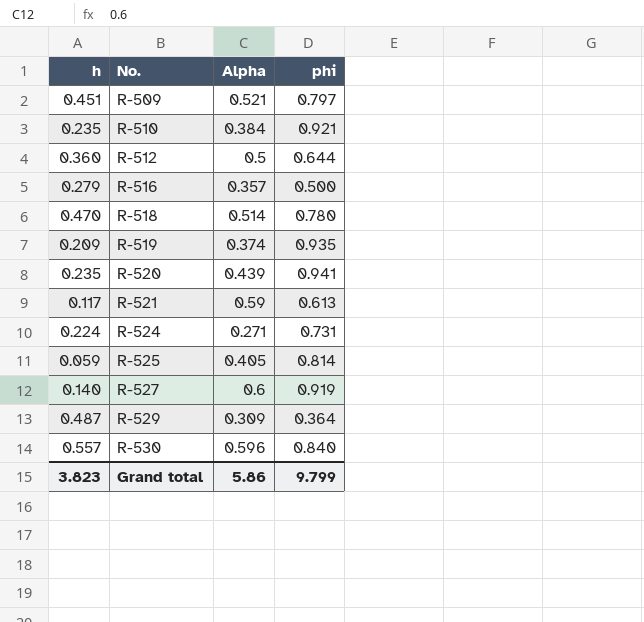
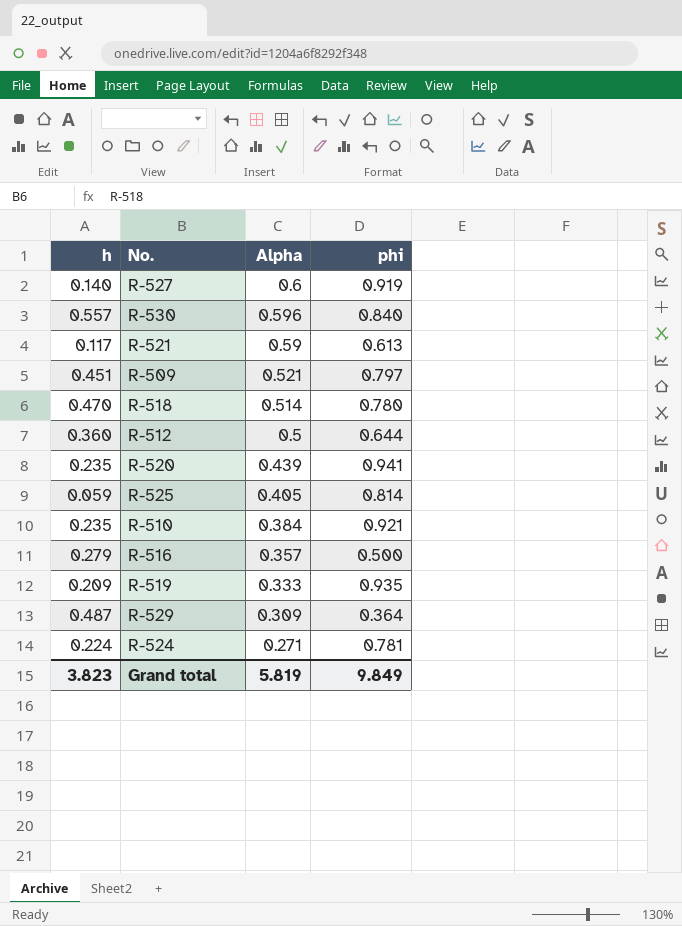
row order: No. ascending -> Alpha descending
R-519 | Alpha: 0.374 -> 0.333
R-524 | phi: 0.731 -> 0.781
Grand total | Alpha: 5.86 -> 5.819
Grand total | phi: 9.799 -> 9.849

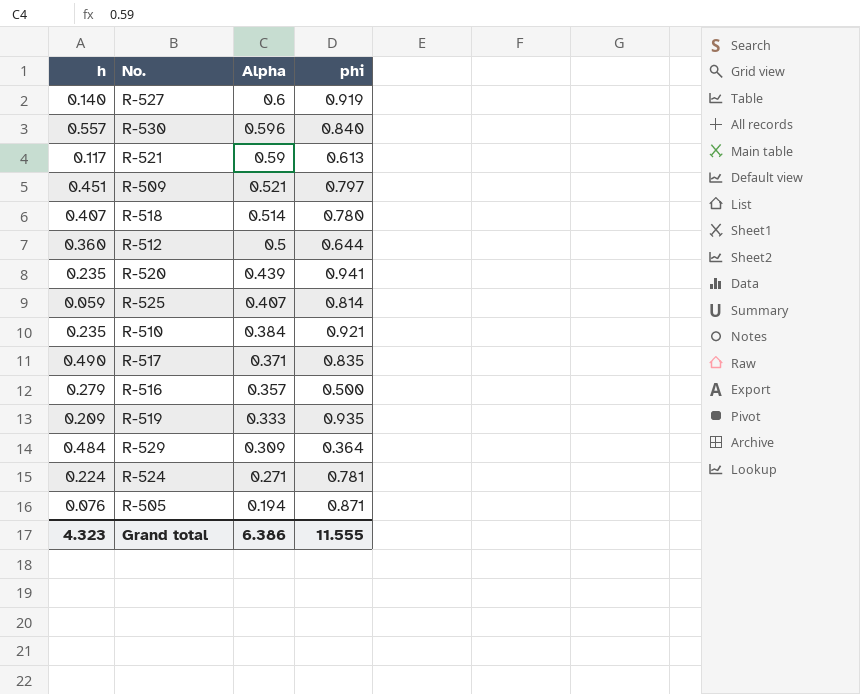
R-518 | h: 0.470 -> 0.407
R-525 | Alpha: 0.405 -> 0.407
row R-517: none -> 0.490 | 0.371 | 0.835
R-529 | h: 0.487 -> 0.484
row R-505: none -> 0.076 | 0.194 | 0.871
Grand total | h: 3.823 -> 4.323
Grand total | Alpha: 5.819 -> 6.386
Grand total | phi: 9.849 -> 11.555

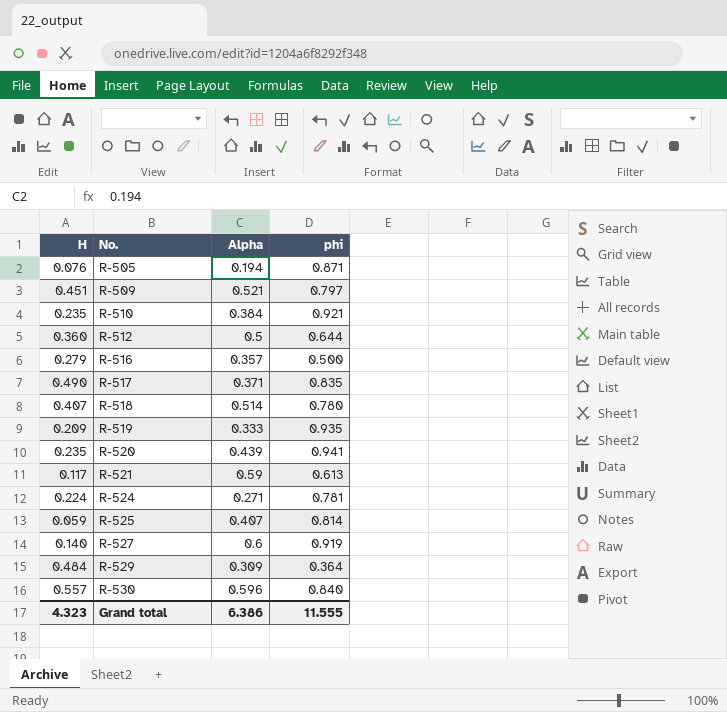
row order: Alpha descending -> No. ascending
column name: h -> H

